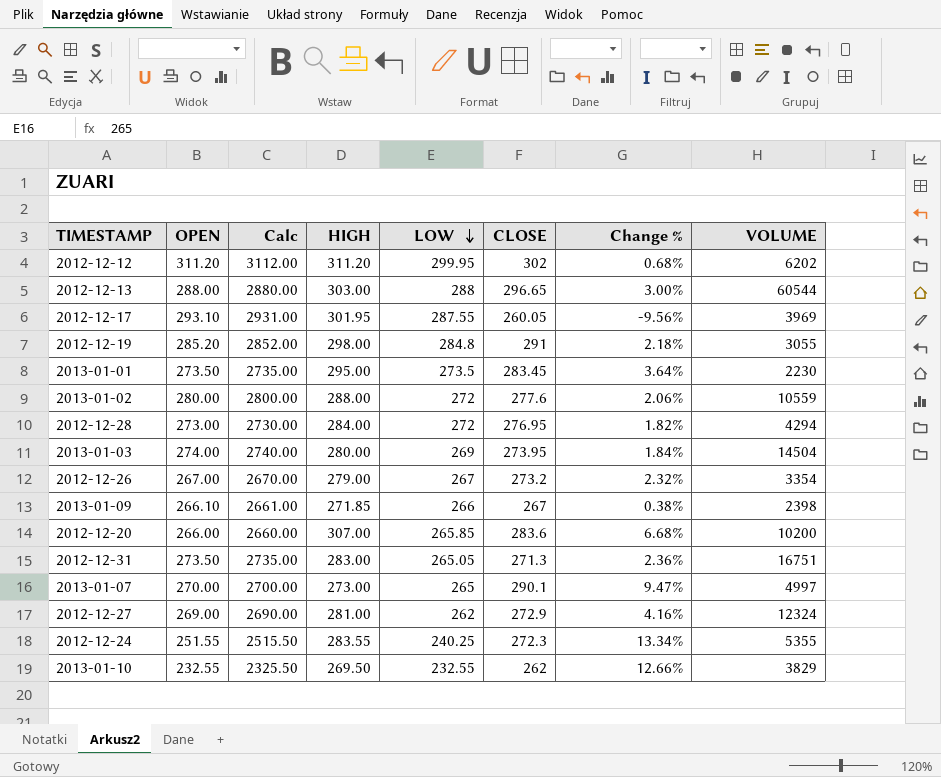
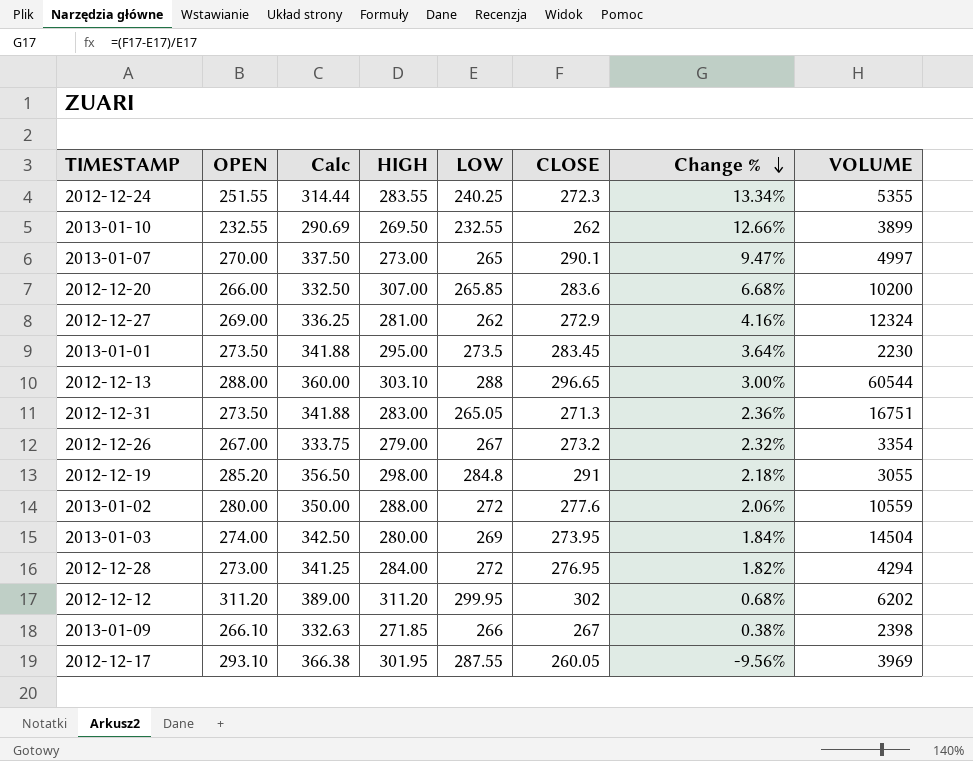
row order: LOW descending -> Change % descending
column Calc | formula: [OPEN] * 10 -> [OPEN] * 1.25
2013-01-10 | VOLUME: 3829 -> 3899
2012-12-13 | HIGH: 303.00 -> 303.10

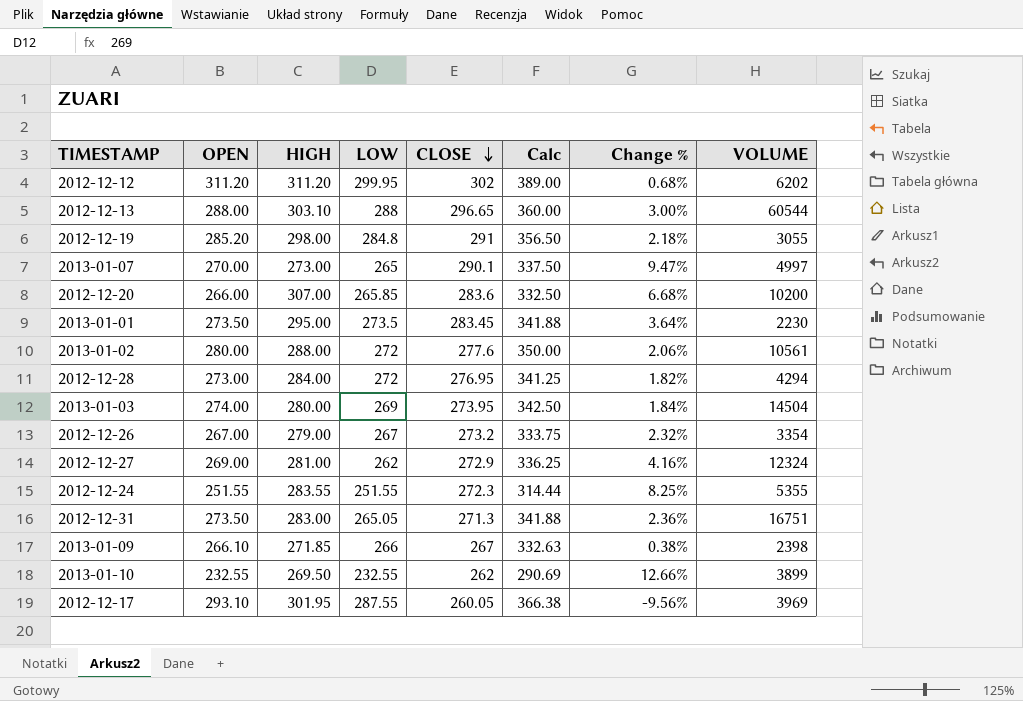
row order: Change % descending -> CLOSE descending
column Calc | position: 3 -> 6
2013-01-02 | VOLUME: 10559 -> 10561
2012-12-24 | LOW: 240.25 -> 251.55
2012-12-24 | Change %: 13.34% -> 8.25%

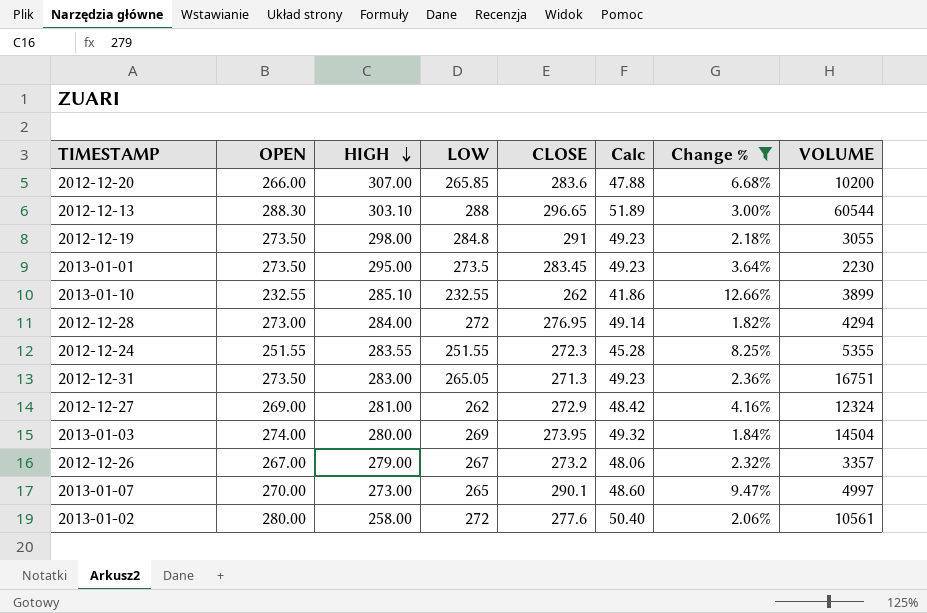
filter: none -> Change % >= 1.82%
row order: CLOSE descending -> HIGH descending
column Calc | formula: [OPEN] * 1.25 -> [OPEN] * 0.18
2012-12-13 | OPEN: 288.00 -> 288.30
2012-12-19 | OPEN: 285.20 -> 273.50
2013-01-10 | HIGH: 269.50 -> 285.10
2012-12-26 | VOLUME: 3354 -> 3357
2013-01-02 | HIGH: 288.00 -> 258.00

